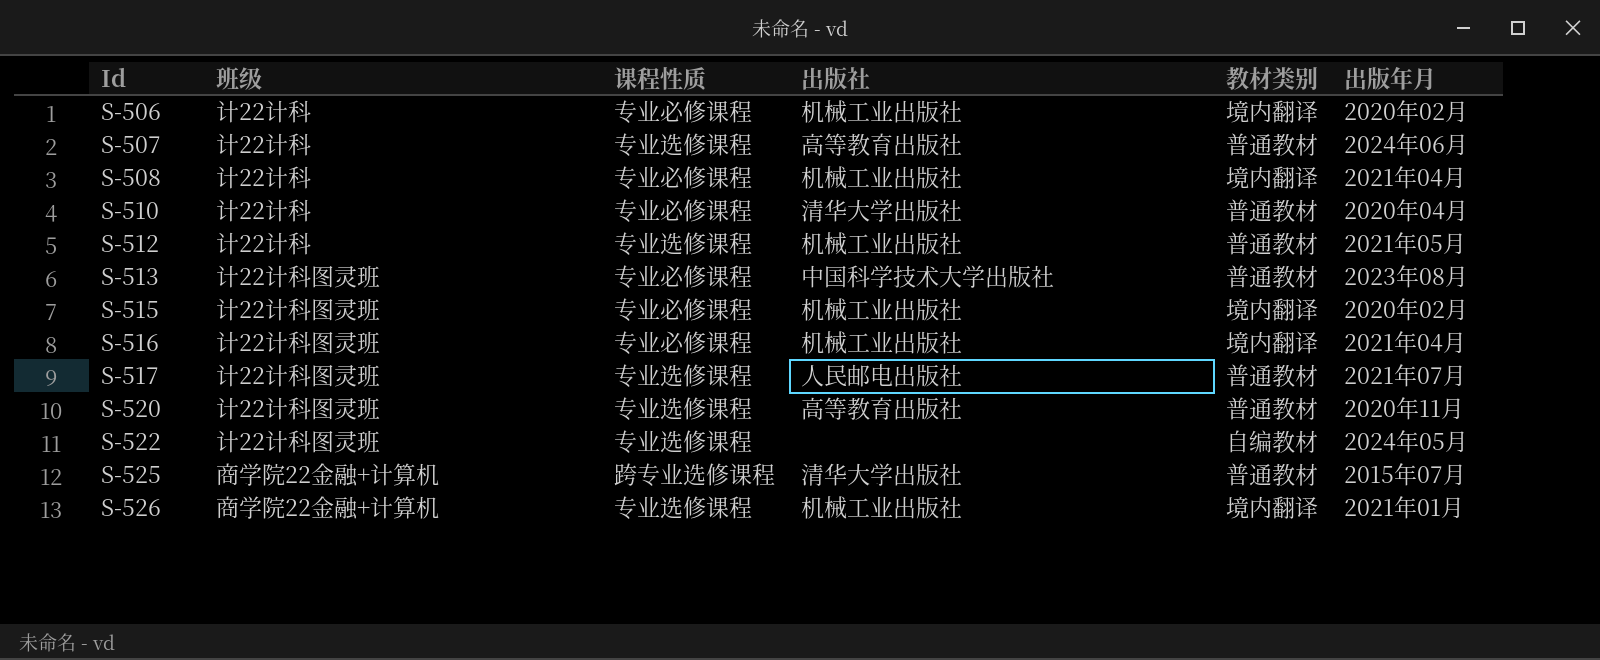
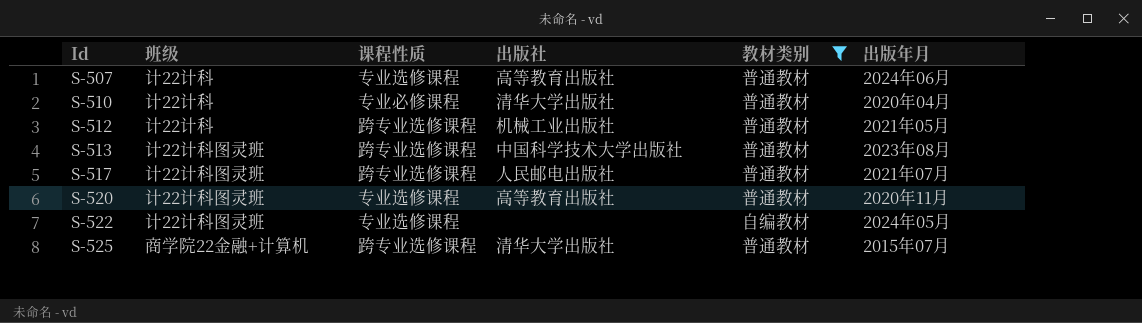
filter: none -> 教材类别 != 境内翻译
S-512 | 课程性质: 专业选修课程 -> 跨专业选修课程
S-513 | 课程性质: 专业必修课程 -> 跨专业选修课程
S-517 | 课程性质: 专业选修课程 -> 跨专业选修课程

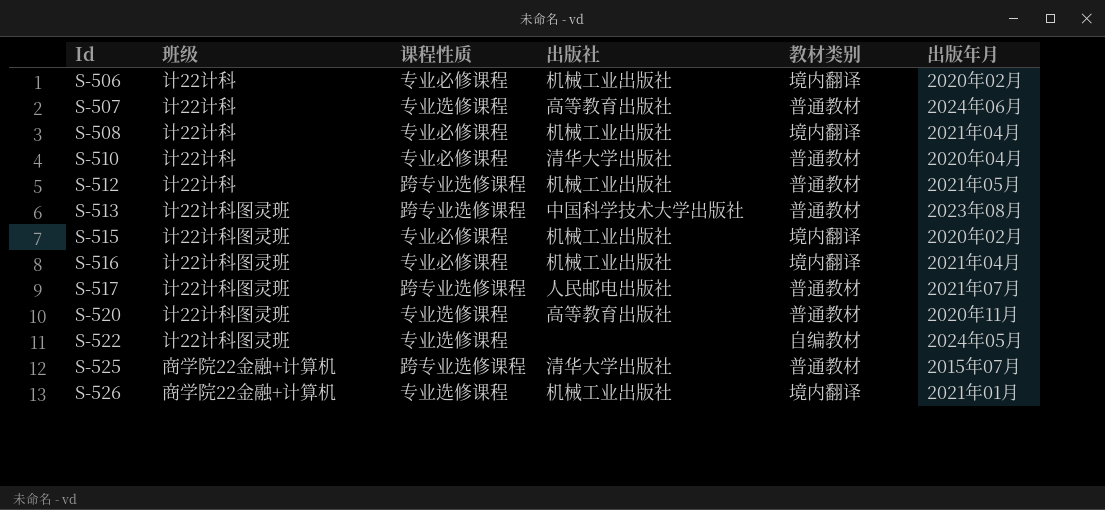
filter: 教材类别 != 境内翻译 -> none

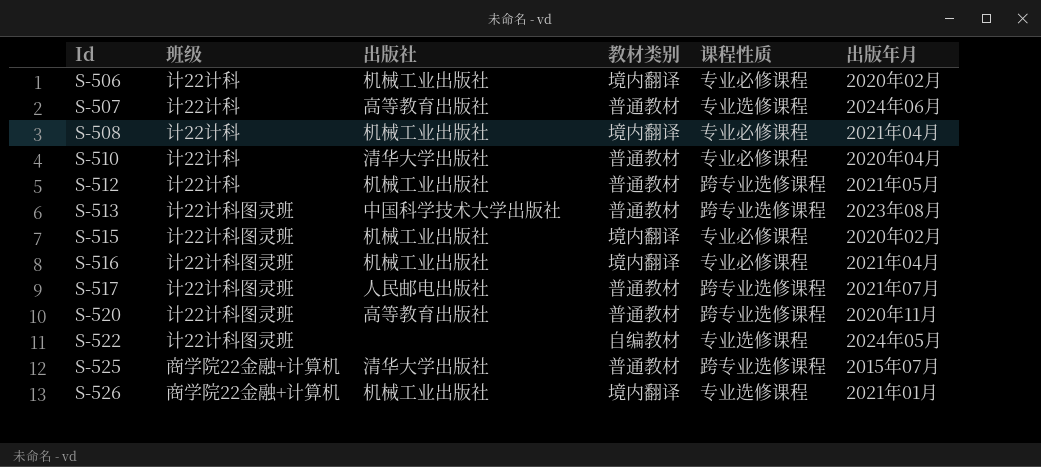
column 课程性质 | position: 3 -> 5
S-520 | 课程性质: 专业选修课程 -> 跨专业选修课程

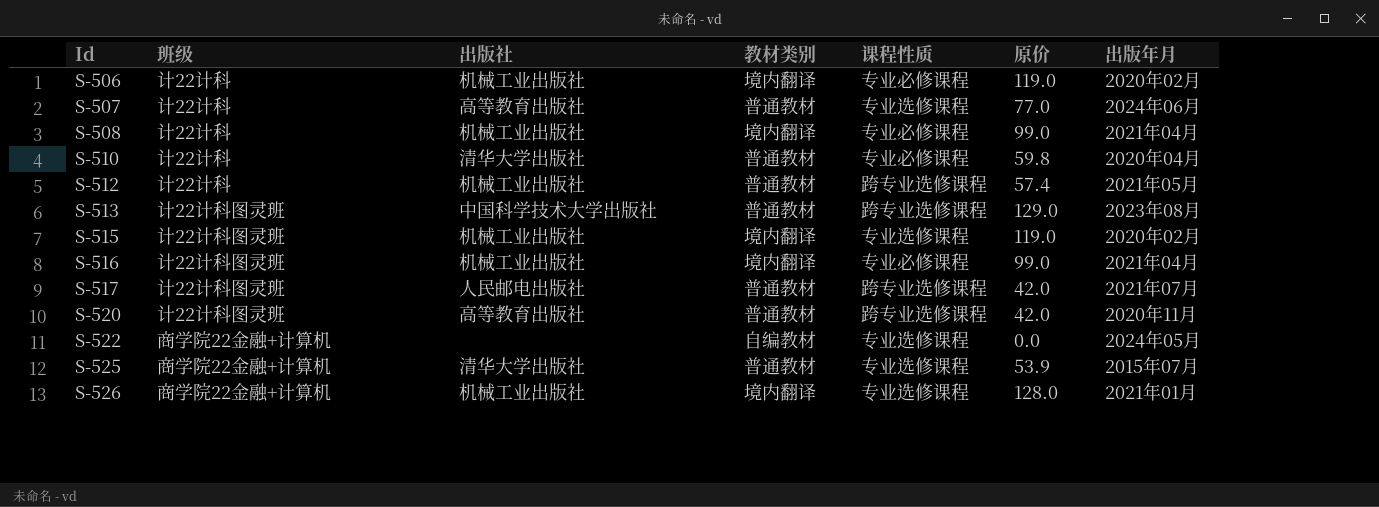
column 原价 | position: none -> 6
S-515 | 课程性质: 专业必修课程 -> 专业选修课程
S-522 | 班级: 计22计科图灵班 -> 商学院22金融+计算机
S-525 | 课程性质: 跨专业选修课程 -> 专业选修课程

